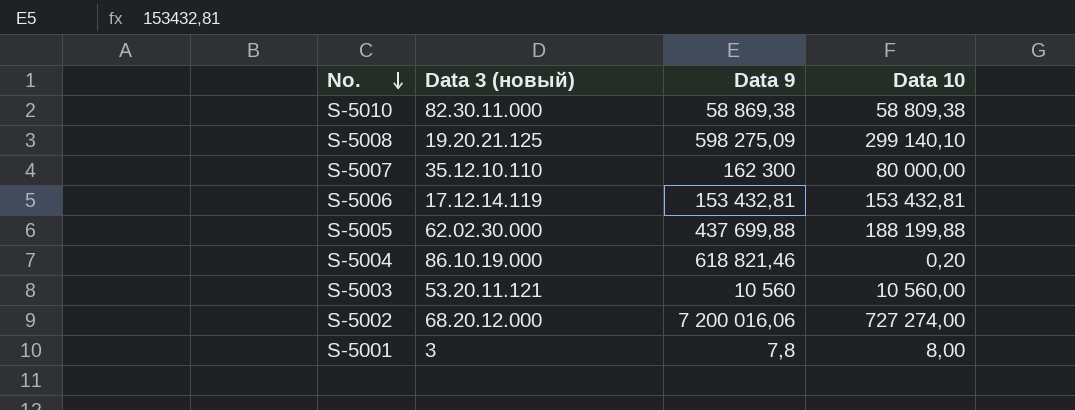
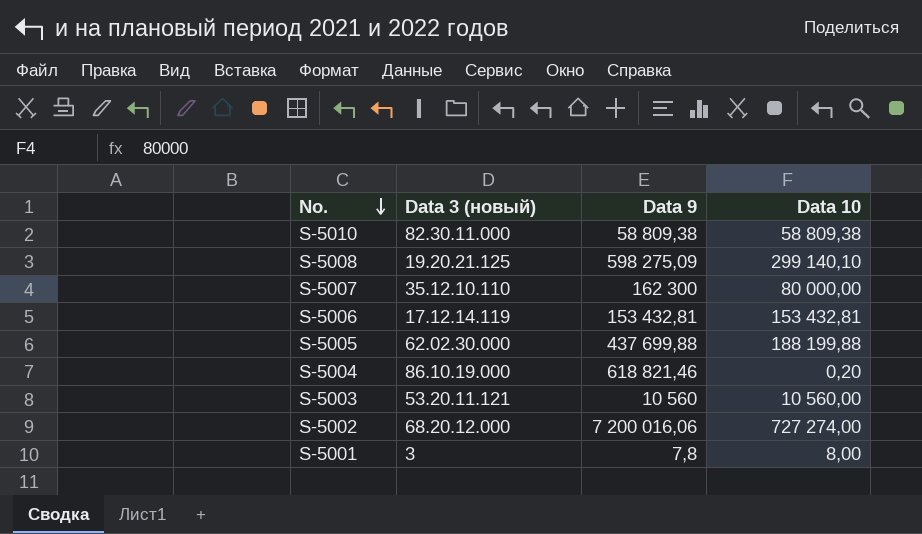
S-5010 | Data 9: 58 869,38 -> 58 809,38

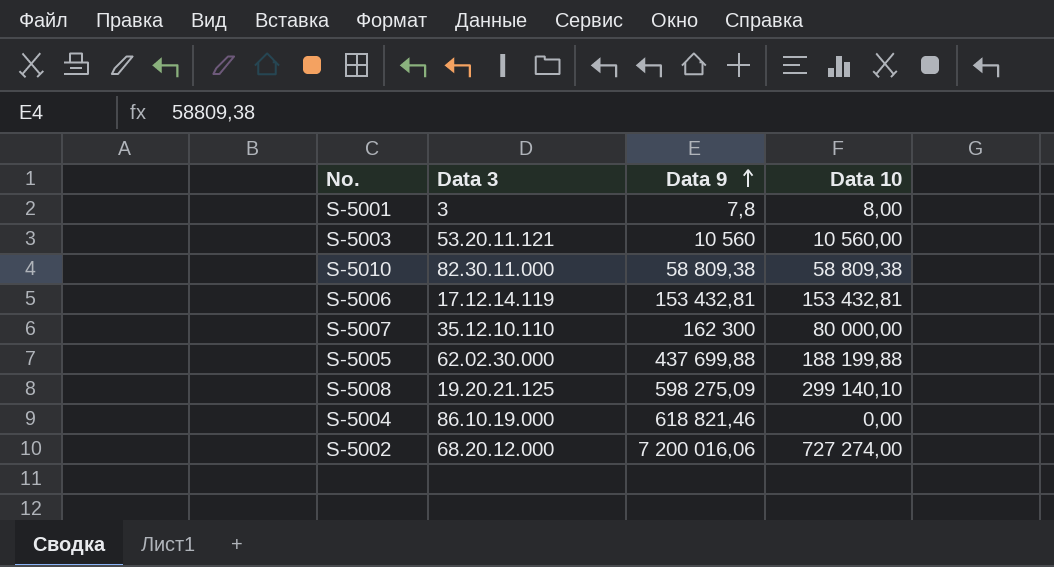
row order: No. descending -> Data 9 ascending
column name: Data 3 (новый) -> Data 3
S-5004 | Data 10: 0,20 -> 0,00

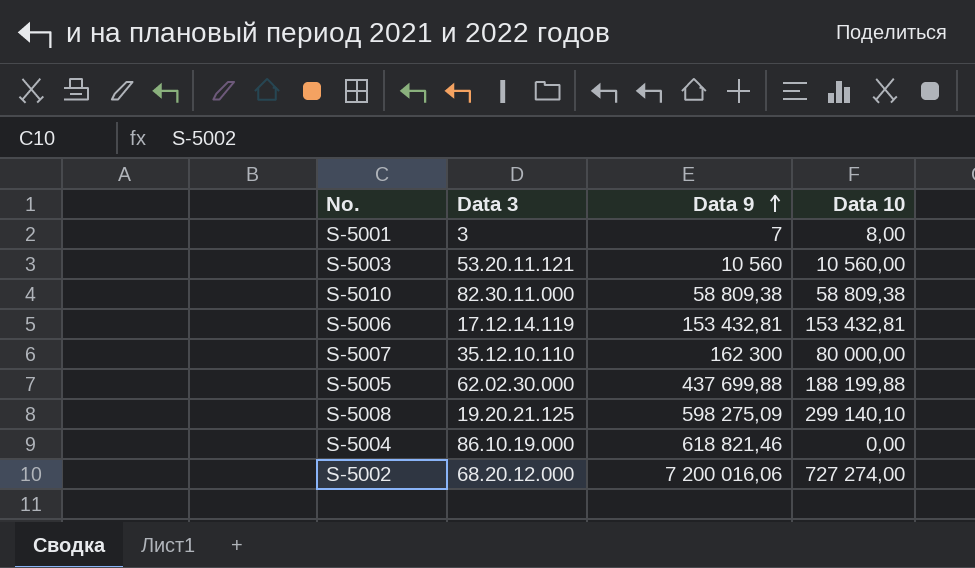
S-5001 | Data 9: 7,8 -> 7

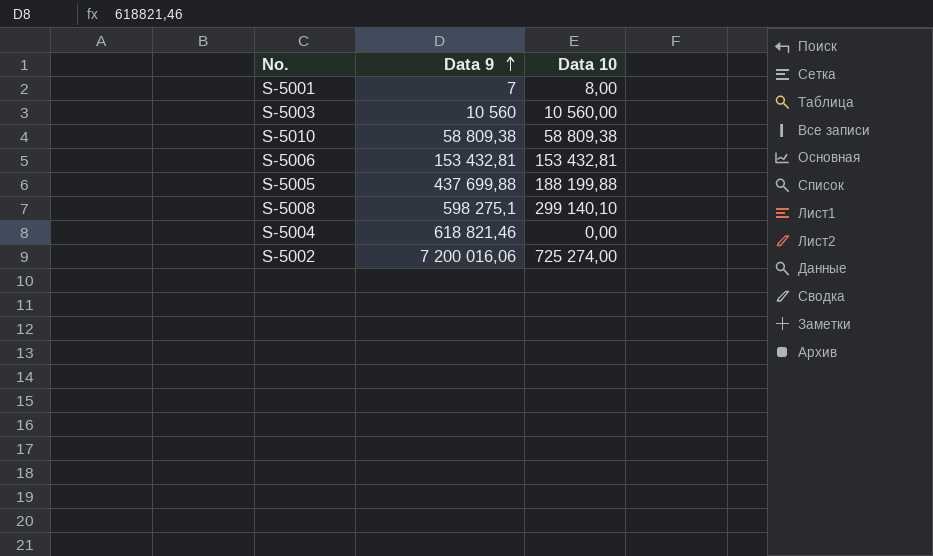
column Data 3 | position: 2 -> none
row S-5007: 35.12.10.110 | 162 300 | 80 000,00 -> none
S-5008 | Data 9: 598 275,09 -> 598 275,1
S-5002 | Data 10: 727 274,00 -> 725 274,00

